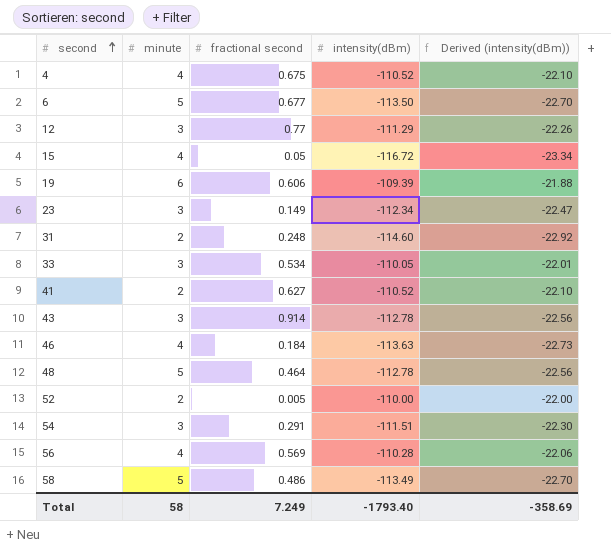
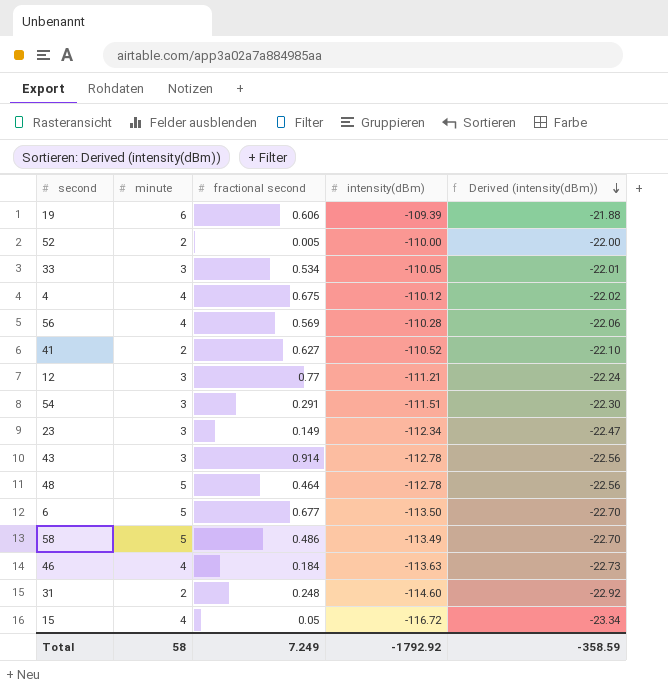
row order: second ascending -> Derived (intensity(dBm)) descending
4 | intensity(dBm): -110.52 -> -110.12
4 | Derived (intensity(dBm)): -22.10 -> -22.02
12 | intensity(dBm): -111.29 -> -111.21
12 | Derived (intensity(dBm)): -22.26 -> -22.24
Total | intensity(dBm): -1793.40 -> -1792.92
Total | Derived (intensity(dBm)): -358.69 -> -358.59

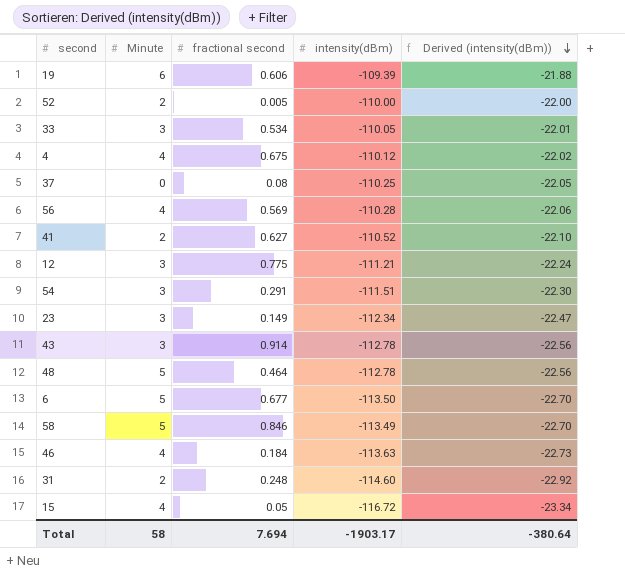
column name: minute -> Minute
row 37: none -> 0 | 0.08 | -110.25 | -22.05
12 | fractional second: 0.77 -> 0.775
58 | fractional second: 0.486 -> 0.846
Total | fractional second: 7.249 -> 7.694
Total | intensity(dBm): -1792.92 -> -1903.17
Total | Derived (intensity(dBm)): -358.59 -> -380.64

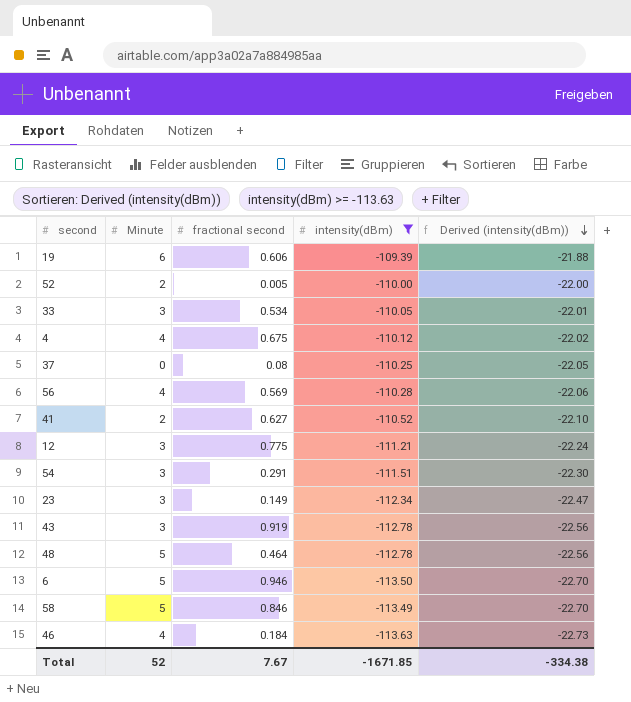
filter: none -> intensity(dBm) >= -113.63
43 | fractional second: 0.914 -> 0.919
6 | fractional second: 0.677 -> 0.946
Total | Minute: 58 -> 52
Total | fractional second: 7.694 -> 7.67
Total | intensity(dBm): -1903.17 -> -1671.85
Total | Derived (intensity(dBm)): -380.64 -> -334.38

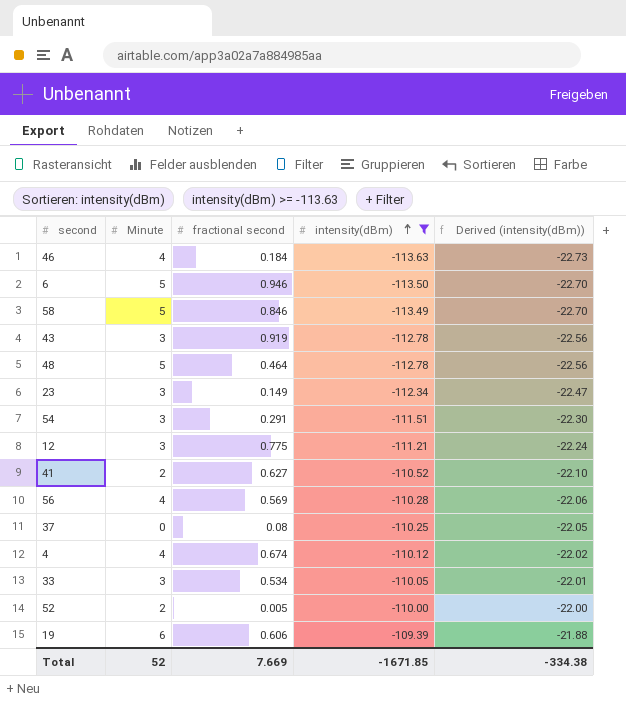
row order: Derived (intensity(dBm)) descending -> intensity(dBm) ascending
4 | fractional second: 0.675 -> 0.674
Total | fractional second: 7.67 -> 7.669

